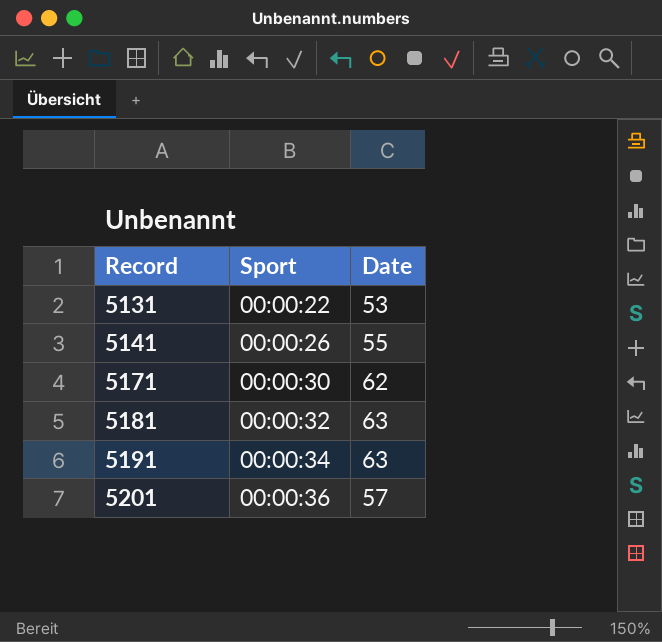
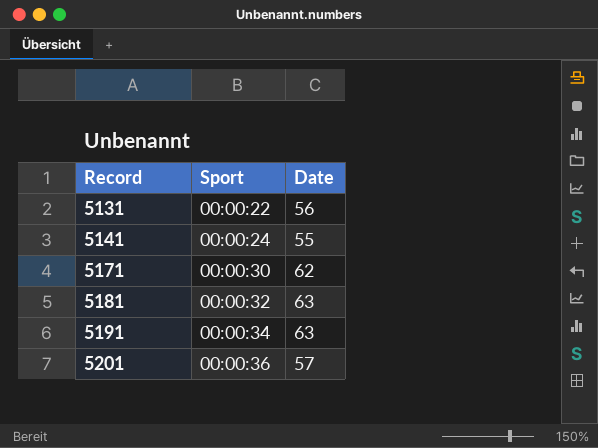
5131 | Date: 53 -> 56
5141 | Sport: 00:00:26 -> 00:00:24

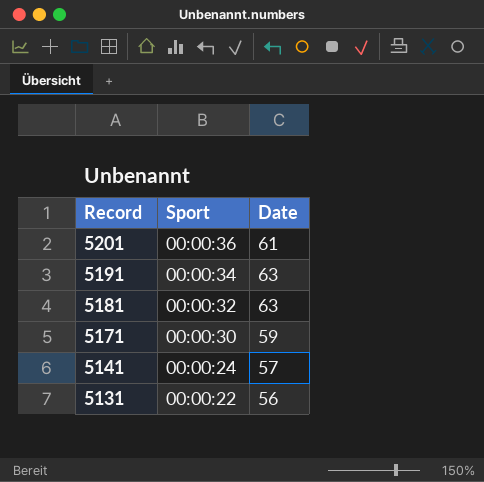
row order: Record ascending -> Record descending
5201 | Date: 57 -> 61
5171 | Date: 62 -> 59
5141 | Date: 55 -> 57

